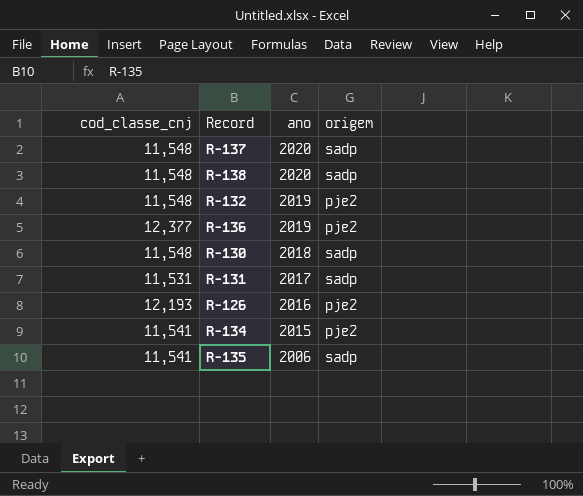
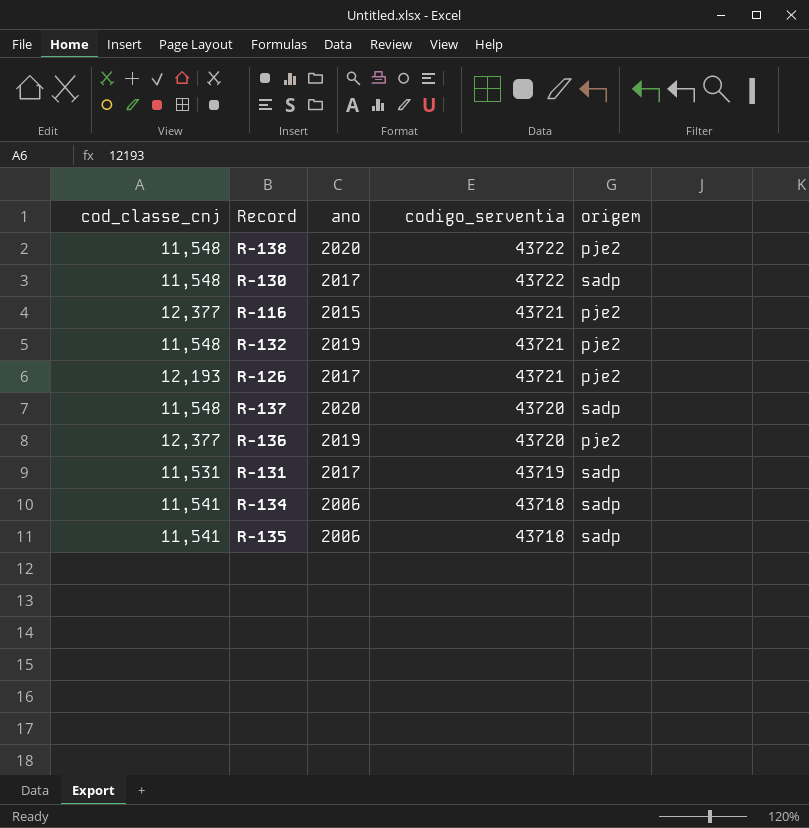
row order: ano descending -> codigo_serventia descending
column codigo_serventia | position: none -> 4
R-138 | origem: sadp -> pje2
R-130 | ano: 2018 -> 2017
row R-116: none -> 12,377 | 2015 | 43721 | pje2
R-126 | ano: 2016 -> 2017
R-134 | ano: 2015 -> 2006
R-134 | origem: pje2 -> sadp

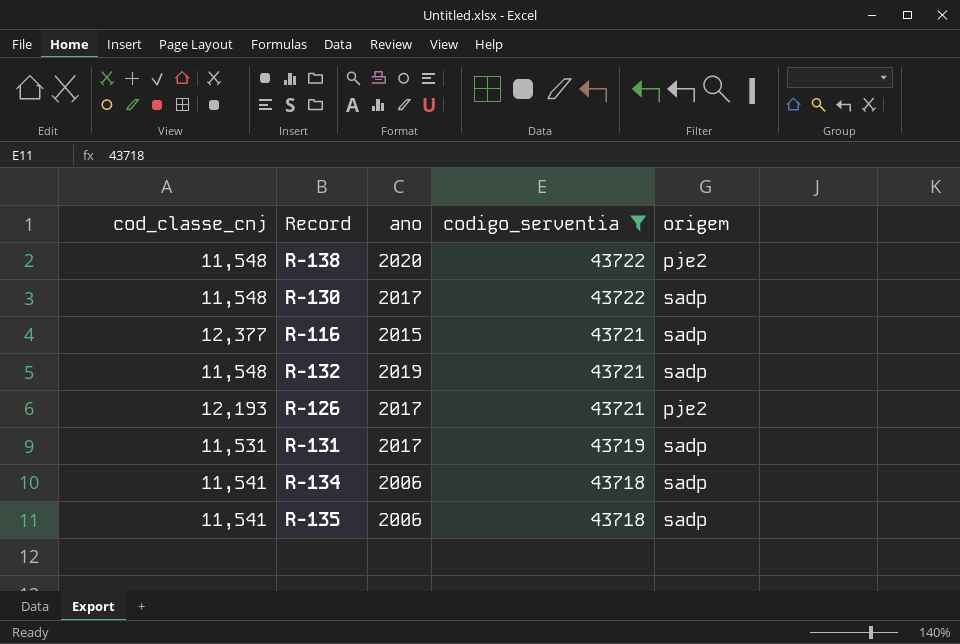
filter: none -> codigo_serventia != 43720
R-116 | origem: pje2 -> sadp
R-132 | origem: pje2 -> sadp

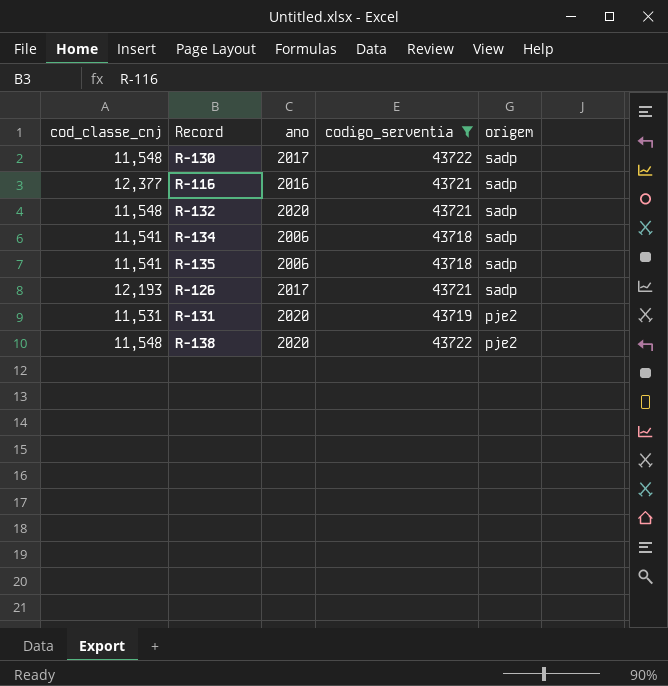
row order: codigo_serventia descending -> origem descending
R-116 | ano: 2015 -> 2016
R-132 | ano: 2019 -> 2020
R-126 | origem: pje2 -> sadp
R-131 | ano: 2017 -> 2020
R-131 | origem: sadp -> pje2

